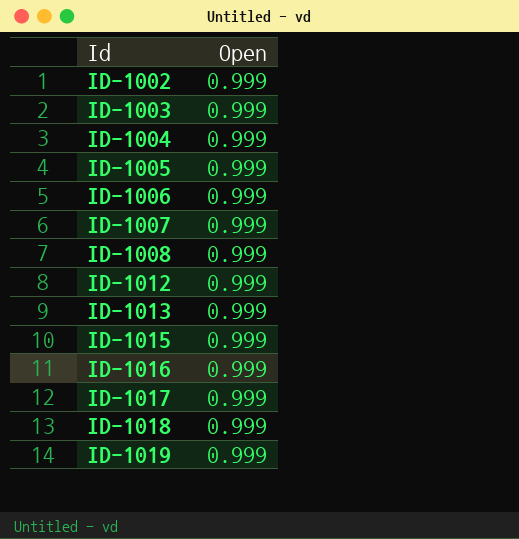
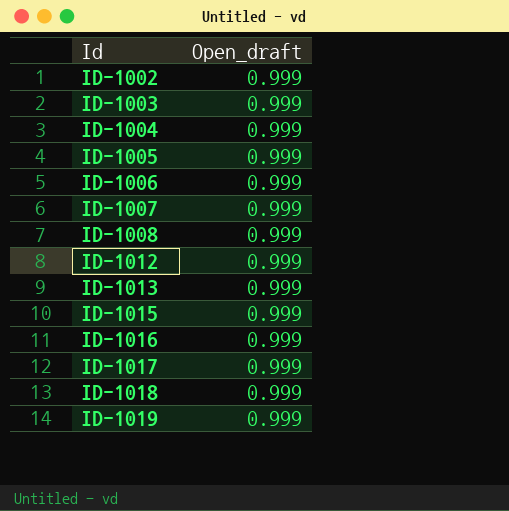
column name: Open -> Open_draft

